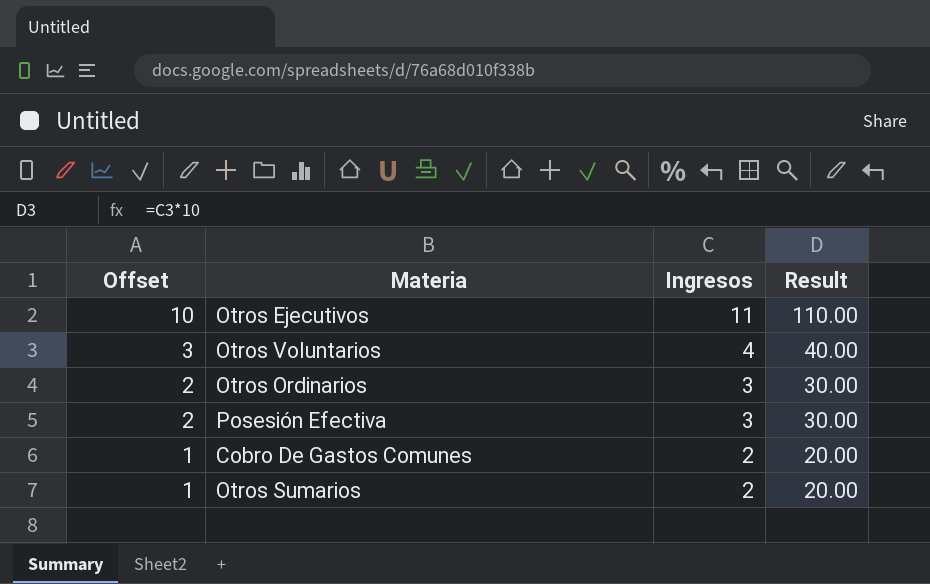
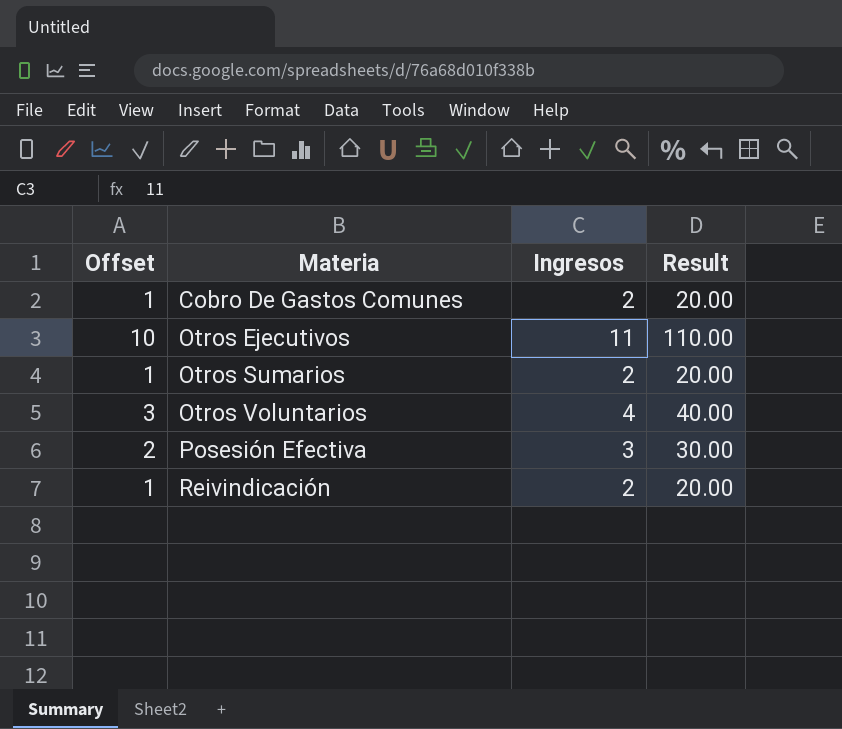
row order: Offset descending -> Materia ascending
row Otros Ordinarios: 2 | 3 | 30.00 -> none
row Reivindicación: none -> 1 | 2 | 20.00

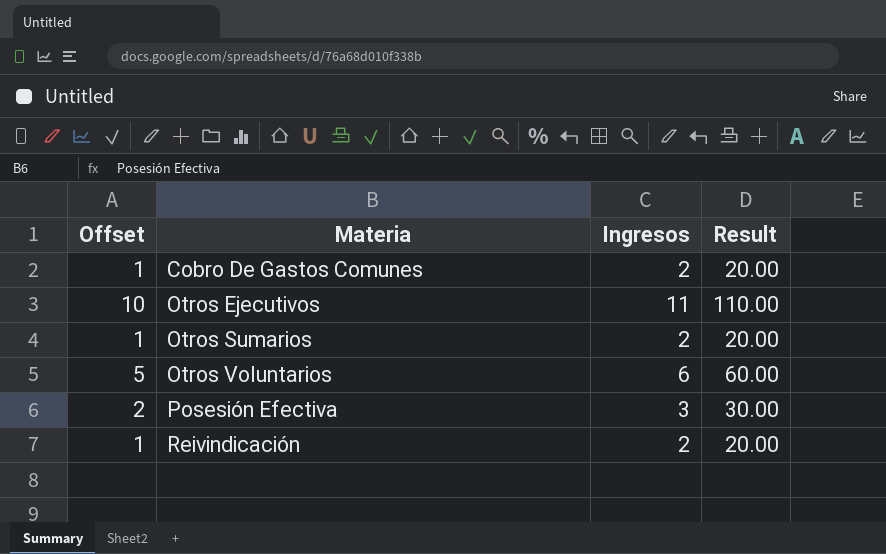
Otros Voluntarios | Offset: 3 -> 5
Otros Voluntarios | Ingresos: 4 -> 6
Otros Voluntarios | Result: 40.00 -> 60.00

